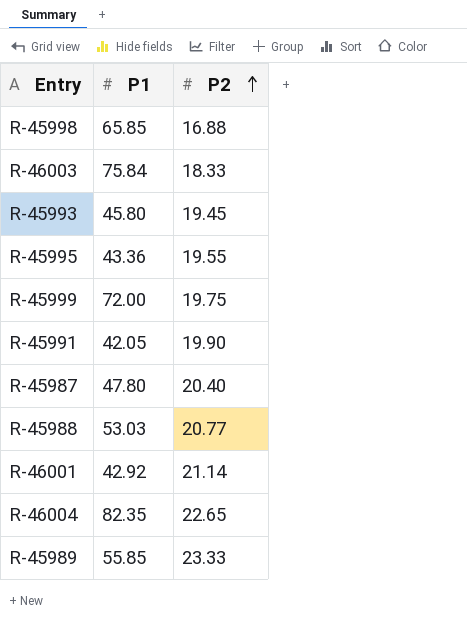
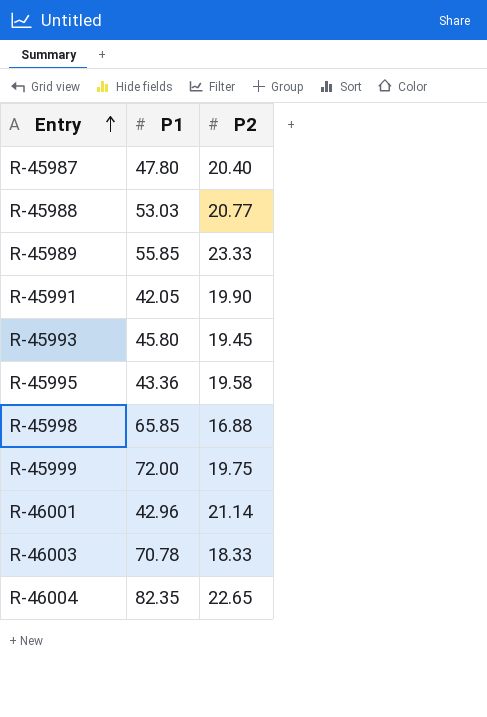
row order: P2 ascending -> Entry ascending
R-45995 | P2: 19.55 -> 19.58
R-46001 | P1: 42.92 -> 42.96
R-46003 | P1: 75.84 -> 70.78

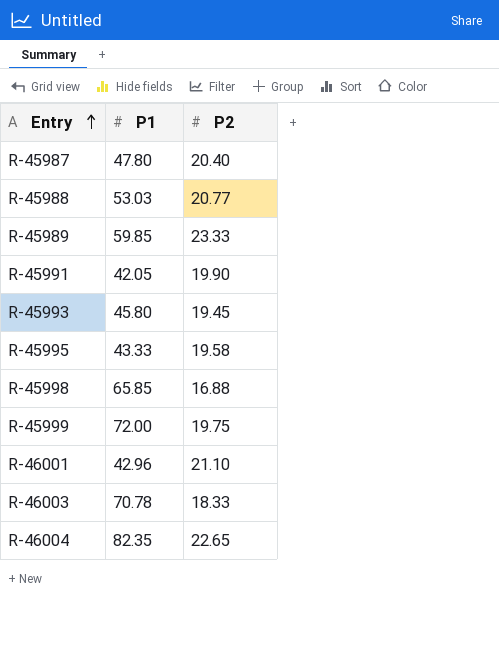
R-45989 | P1: 55.85 -> 59.85
R-45995 | P1: 43.36 -> 43.33
R-46001 | P2: 21.14 -> 21.10

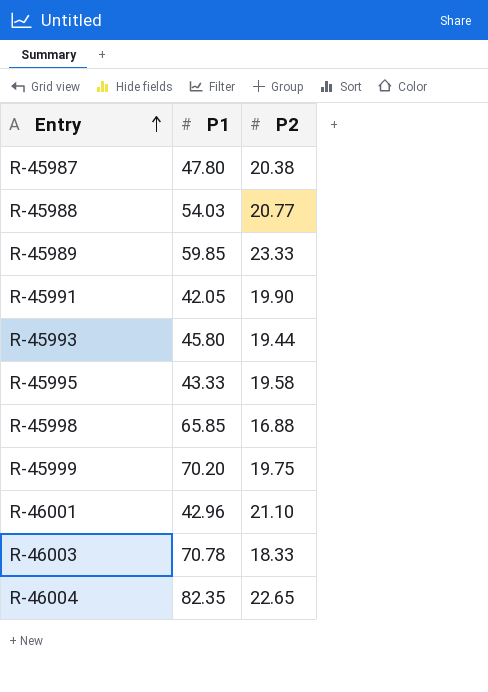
R-45987 | P2: 20.40 -> 20.38
R-45988 | P1: 53.03 -> 54.03
R-45993 | P2: 19.45 -> 19.44
R-45999 | P1: 72.00 -> 70.20

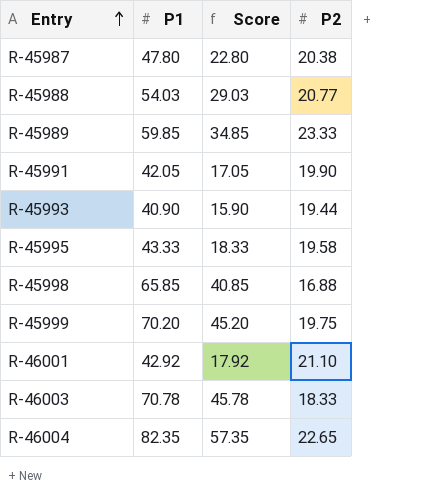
column Score | formula: none -> [P1] - 25
R-45993 | P1: 45.80 -> 40.90
R-46001 | P1: 42.96 -> 42.92

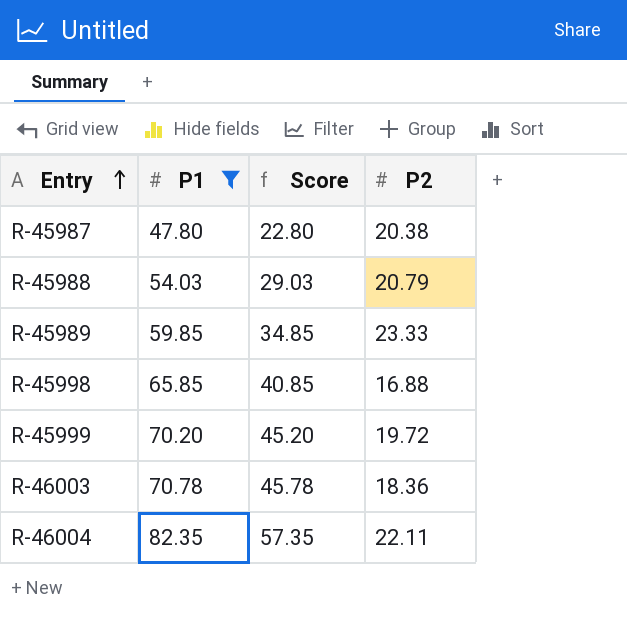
filter: none -> P1 >= 47.80
R-45988 | P2: 20.77 -> 20.79
R-45999 | P2: 19.75 -> 19.72
R-46003 | P2: 18.33 -> 18.36
R-46004 | P2: 22.65 -> 22.11

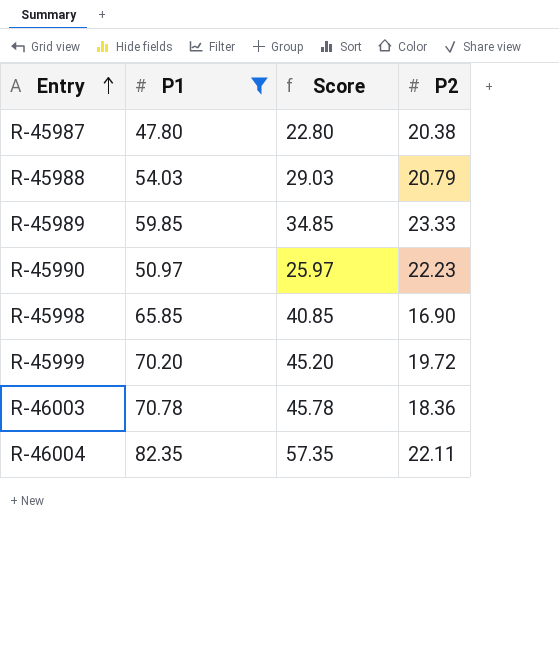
row R-45990: none -> 50.97 | 25.97 | 22.23
R-45998 | P2: 16.88 -> 16.90

